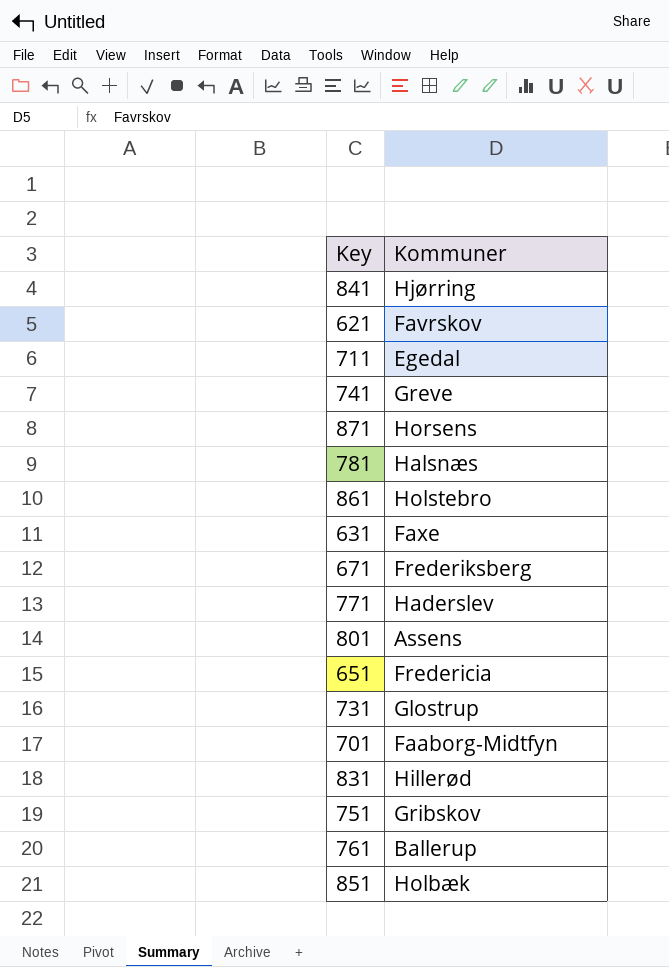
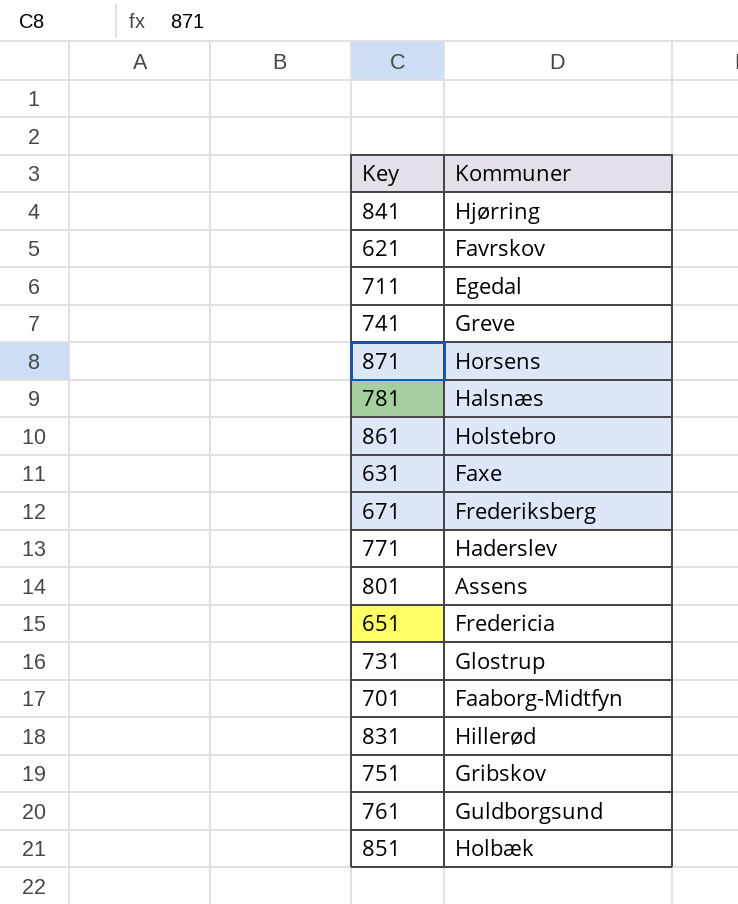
761 | Kommuner: Ballerup -> Guldborgsund

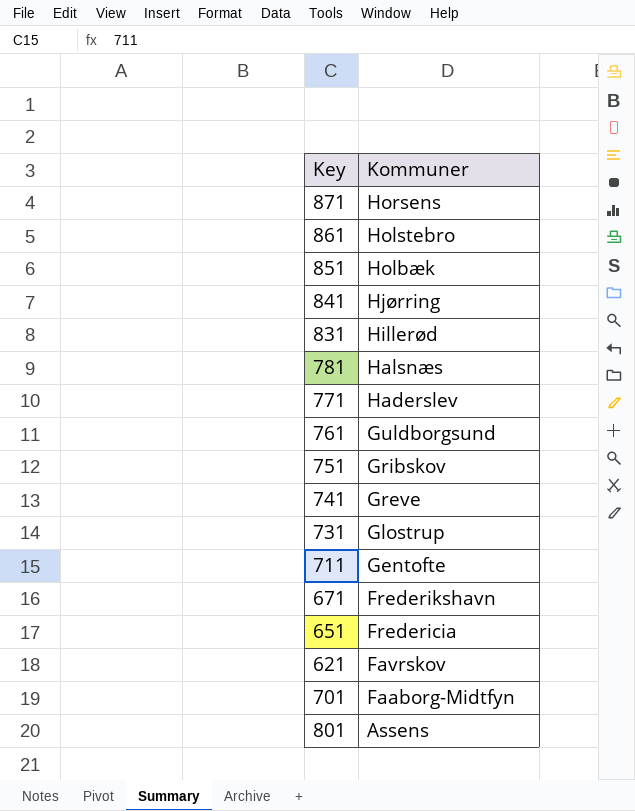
row order: none -> Kommuner descending
row 631: Faxe -> none
711 | Kommuner: Egedal -> Gentofte
671 | Kommuner: Frederiksberg -> Frederikshavn

